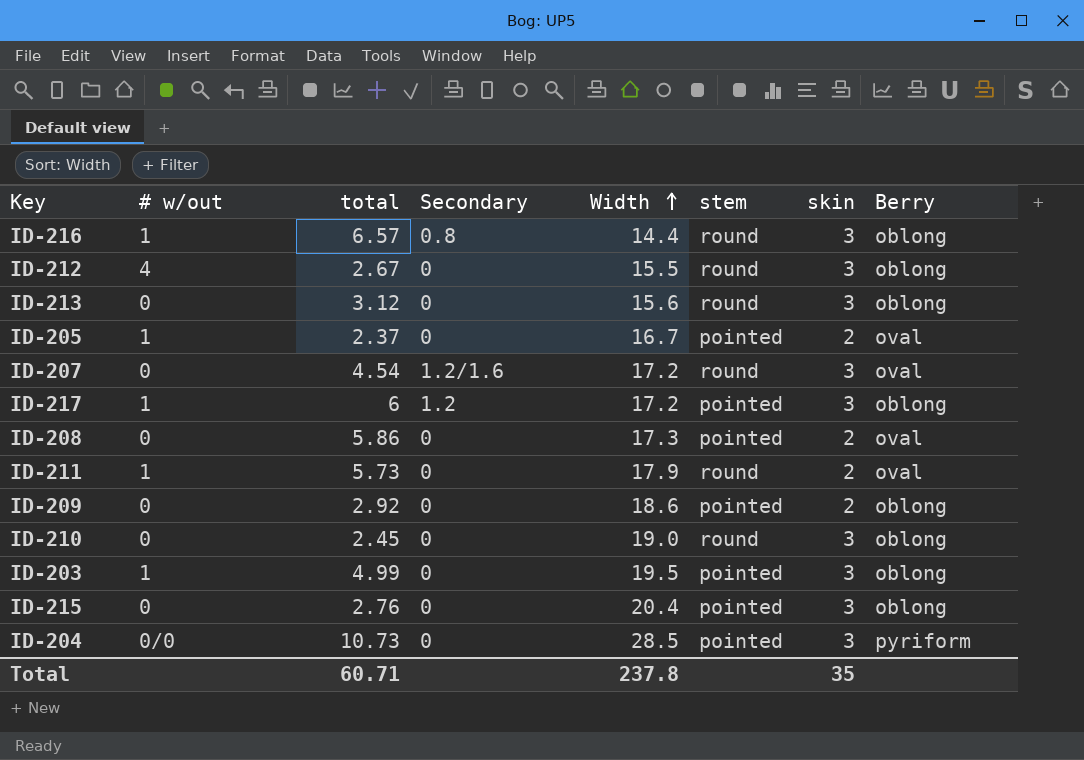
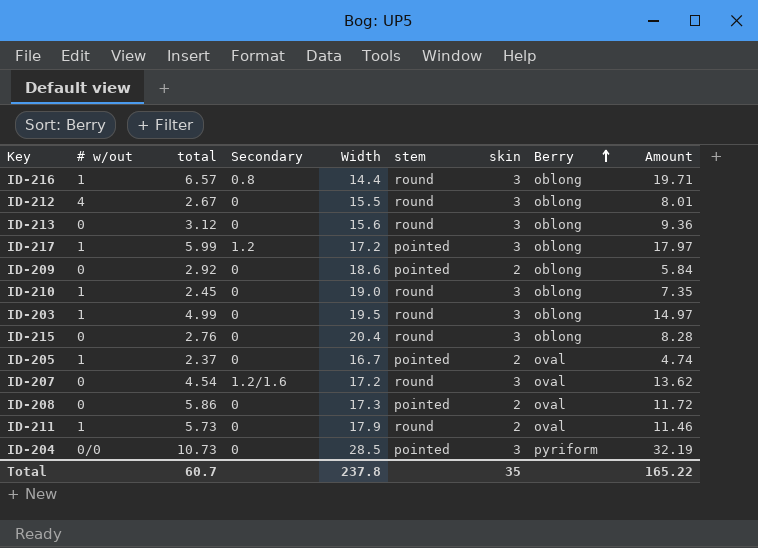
row order: Width ascending -> Berry ascending
column Amount | formula: none -> [total] * [skin]
ID-217 | total: 6 -> 5.99
ID-210 | # w/out: 0 -> 1
ID-203 | stem: pointed -> round
ID-215 | stem: pointed -> round
Total | total: 60.71 -> 60.7

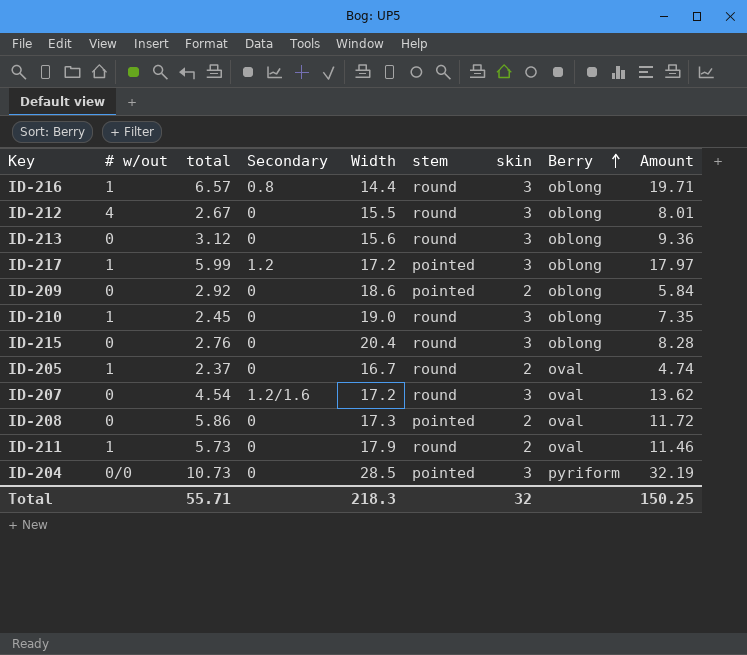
row ID-203: 1 | 4.99 | 0 | 19.5 | round | 3 | oblong | 14.97 -> none
ID-205 | stem: pointed -> round
Total | total: 60.7 -> 55.71
Total | Width: 237.8 -> 218.3
Total | skin: 35 -> 32
Total | Amount: 165.22 -> 150.25

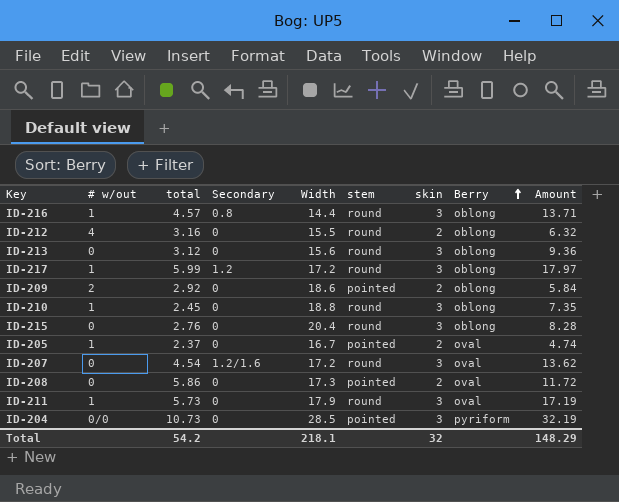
ID-216 | total: 6.57 -> 4.57
ID-216 | Amount: 19.71 -> 13.71
ID-212 | total: 2.67 -> 3.16
ID-212 | skin: 3 -> 2
ID-212 | Amount: 8.01 -> 6.32
ID-217 | stem: pointed -> round
ID-209 | # w/out: 0 -> 2
ID-210 | Width: 19.0 -> 18.8
ID-205 | stem: round -> pointed
ID-211 | skin: 2 -> 3
ID-211 | Amount: 11.46 -> 17.19
Total | total: 55.71 -> 54.2
Total | Width: 218.3 -> 218.1
Total | Amount: 150.25 -> 148.29

